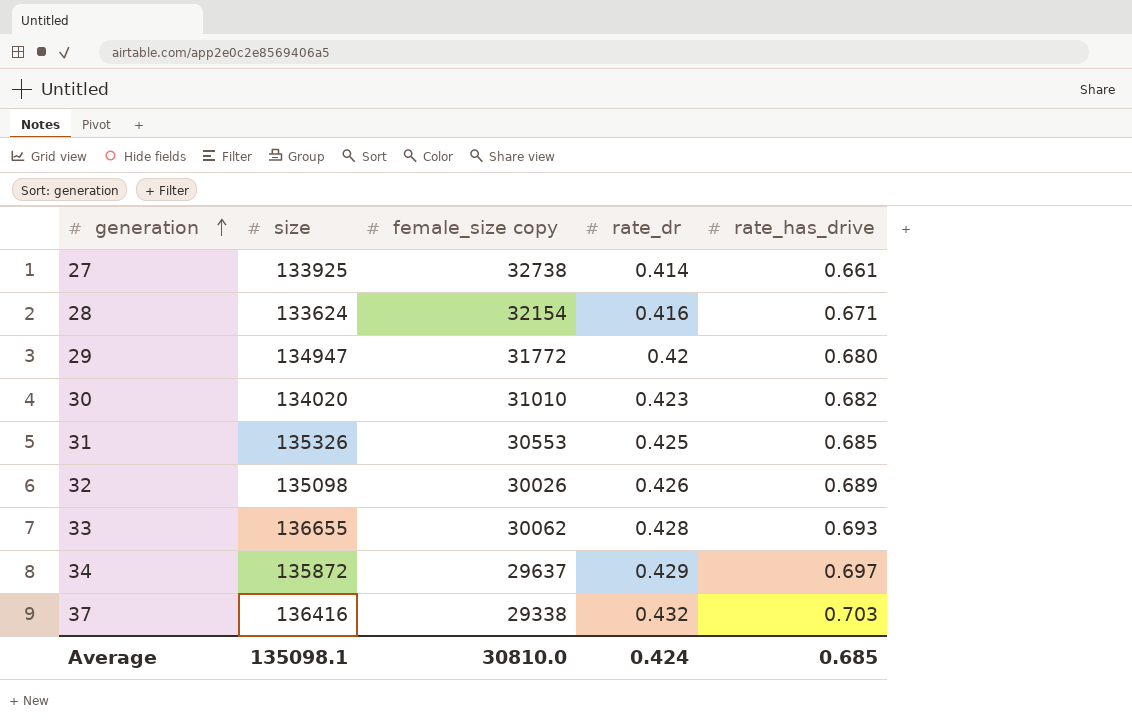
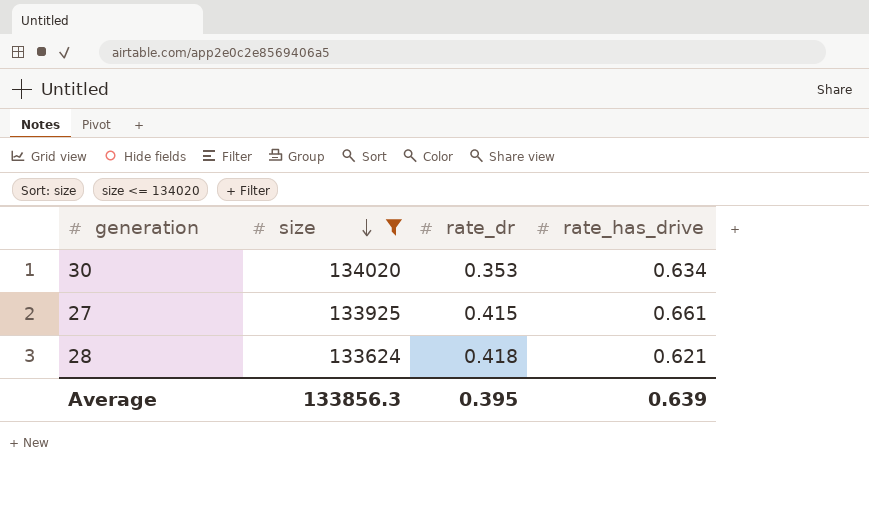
filter: none -> size <= 134020
row order: generation ascending -> size descending
column female_size copy | position: 3 -> none
30 | rate_dr: 0.423 -> 0.353
30 | rate_has_drive: 0.682 -> 0.634
27 | rate_dr: 0.414 -> 0.415
28 | rate_dr: 0.416 -> 0.418
28 | rate_has_drive: 0.671 -> 0.621
Average | size: 135098.1 -> 133856.3
Average | rate_dr: 0.424 -> 0.395
Average | rate_has_drive: 0.685 -> 0.639

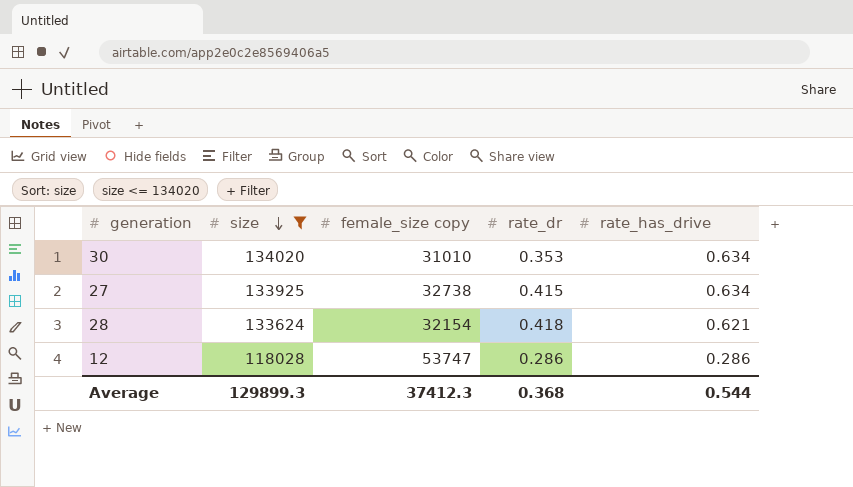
column female_size copy | position: none -> 3
27 | rate_has_drive: 0.661 -> 0.634
row 12: none -> 118028 | 53747 | 0.286 | 0.286
Average | size: 133856.3 -> 129899.3
Average | rate_dr: 0.395 -> 0.368
Average | rate_has_drive: 0.639 -> 0.544

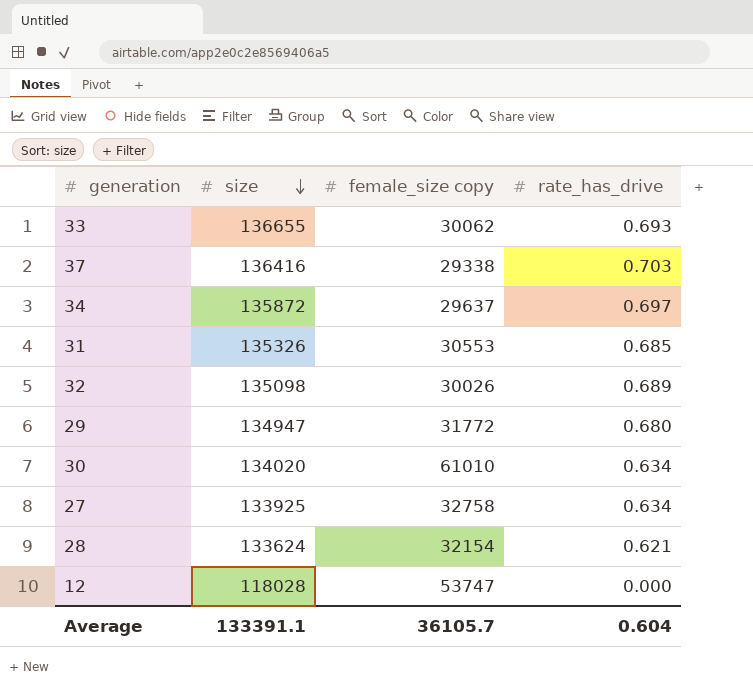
filter: size <= 134020 -> none
column rate_dr | position: 4 -> none
30 | female_size copy: 31010 -> 61010
27 | female_size copy: 32738 -> 32758
12 | rate_has_drive: 0.286 -> 0.000
Average | size: 129899.3 -> 133391.1
Average | female_size copy: 37412.3 -> 36105.7
Average | rate_has_drive: 0.544 -> 0.604

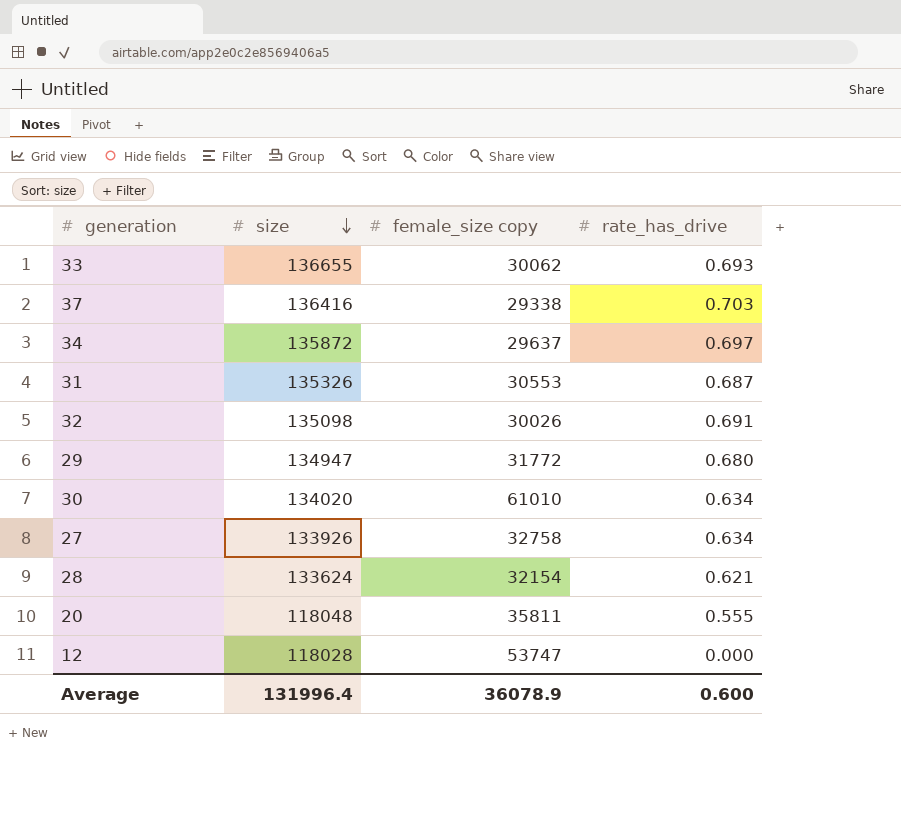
31 | rate_has_drive: 0.685 -> 0.687
32 | rate_has_drive: 0.689 -> 0.691
27 | size: 133925 -> 133926
row 20: none -> 118048 | 35811 | 0.555
Average | size: 133391.1 -> 131996.4
Average | female_size copy: 36105.7 -> 36078.9
Average | rate_has_drive: 0.604 -> 0.600

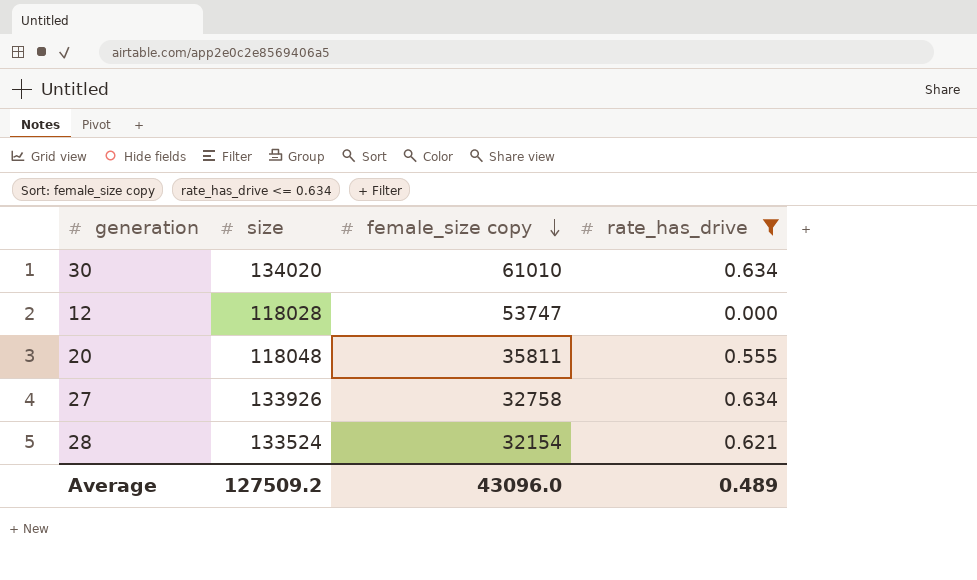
filter: none -> rate_has_drive <= 0.634
row order: size descending -> female_size copy descending
28 | size: 133624 -> 133524
Average | size: 131996.4 -> 127509.2
Average | female_size copy: 36078.9 -> 43096.0
Average | rate_has_drive: 0.600 -> 0.489

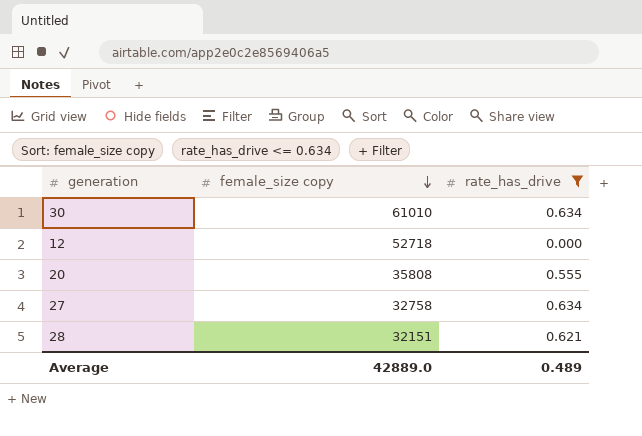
column size | position: 2 -> none
12 | female_size copy: 53747 -> 52718
20 | female_size copy: 35811 -> 35808
28 | female_size copy: 32154 -> 32151
Average | female_size copy: 43096.0 -> 42889.0

